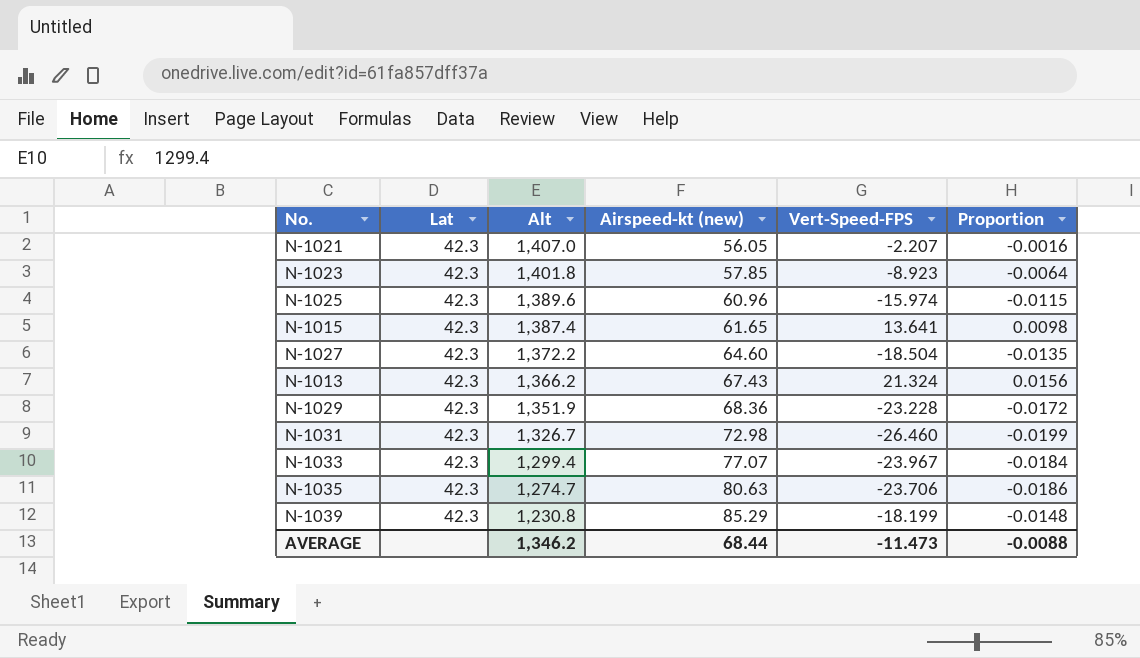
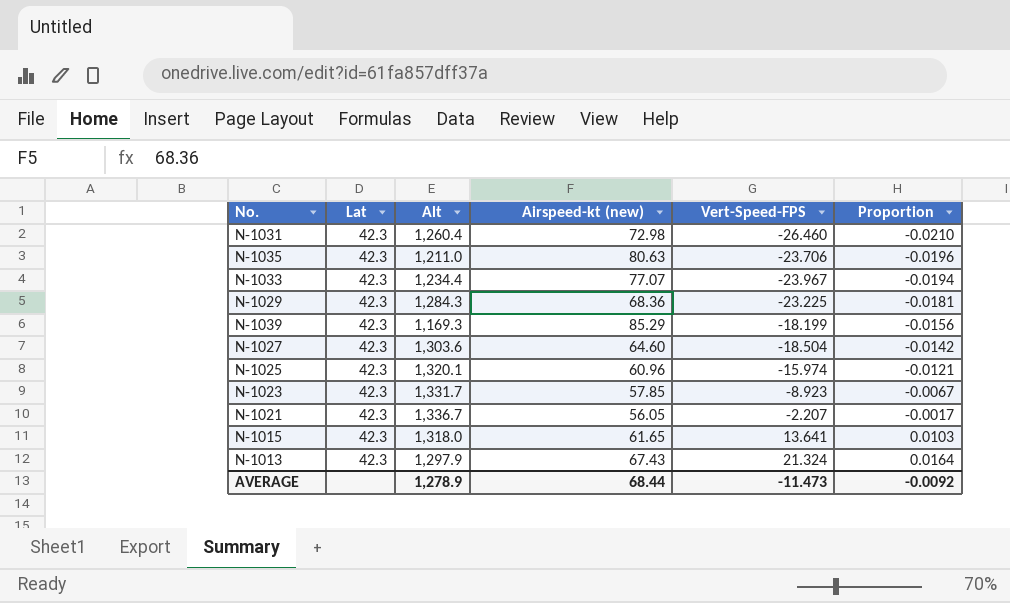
row order: Alt descending -> Proportion ascending
N-1031 | Alt: 1,326.7 -> 1,260.4
N-1031 | Proportion: -0.0199 -> -0.0210
N-1035 | Alt: 1,274.7 -> 1,211.0
N-1035 | Proportion: -0.0186 -> -0.0196
N-1033 | Alt: 1,299.4 -> 1,234.4
N-1033 | Proportion: -0.0184 -> -0.0194
N-1029 | Alt: 1,351.9 -> 1,284.3
N-1029 | Vert-Speed-FPS: -23.228 -> -23.225
N-1029 | Proportion: -0.0172 -> -0.0181
N-1039 | Alt: 1,230.8 -> 1,169.3
N-1039 | Proportion: -0.0148 -> -0.0156
N-1027 | Alt: 1,372.2 -> 1,303.6
N-1027 | Proportion: -0.0135 -> -0.0142
N-1025 | Alt: 1,389.6 -> 1,320.1
N-1025 | Proportion: -0.0115 -> -0.0121
N-1023 | Alt: 1,401.8 -> 1,331.7
N-1023 | Proportion: -0.0064 -> -0.0067
N-1021 | Alt: 1,407.0 -> 1,336.7
N-1021 | Proportion: -0.0016 -> -0.0017
N-1015 | Alt: 1,387.4 -> 1,318.0
N-1015 | Proportion: 0.0098 -> 0.0103
N-1013 | Alt: 1,366.2 -> 1,297.9
N-1013 | Proportion: 0.0156 -> 0.0164
AVERAGE | Alt: 1,346.2 -> 1,278.9
AVERAGE | Proportion: -0.0088 -> -0.0092

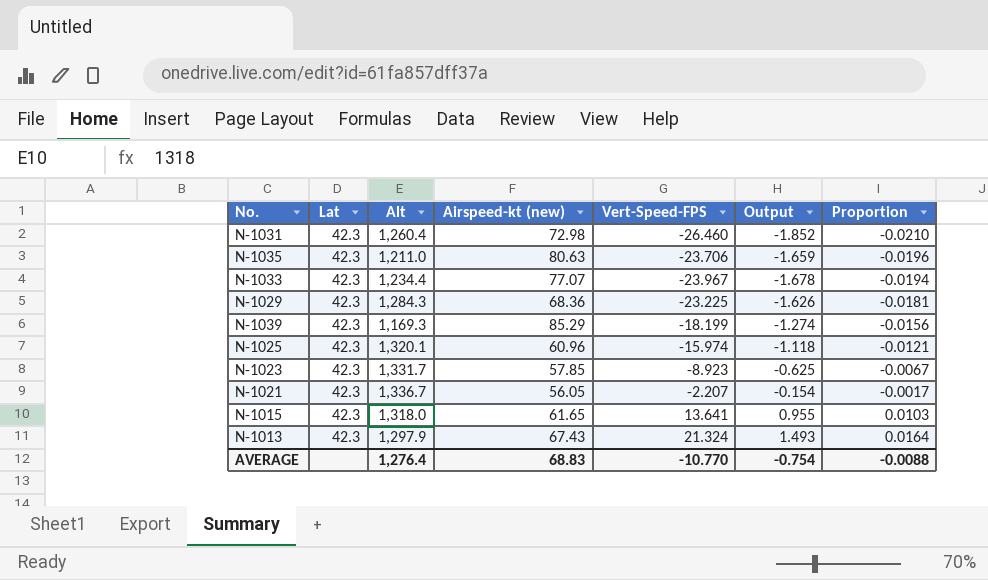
column Output | formula: none -> [Vert-Speed-FPS] * 0.07
row N-1027: 42.3 | 1,303.6 | 64.60 | -18.504 | -0.0142 -> none
AVERAGE | Alt: 1,278.9 -> 1,276.4
AVERAGE | Airspeed-kt (new): 68.44 -> 68.83
AVERAGE | Vert-Speed-FPS: -11.473 -> -10.770
AVERAGE | Proportion: -0.0092 -> -0.0088

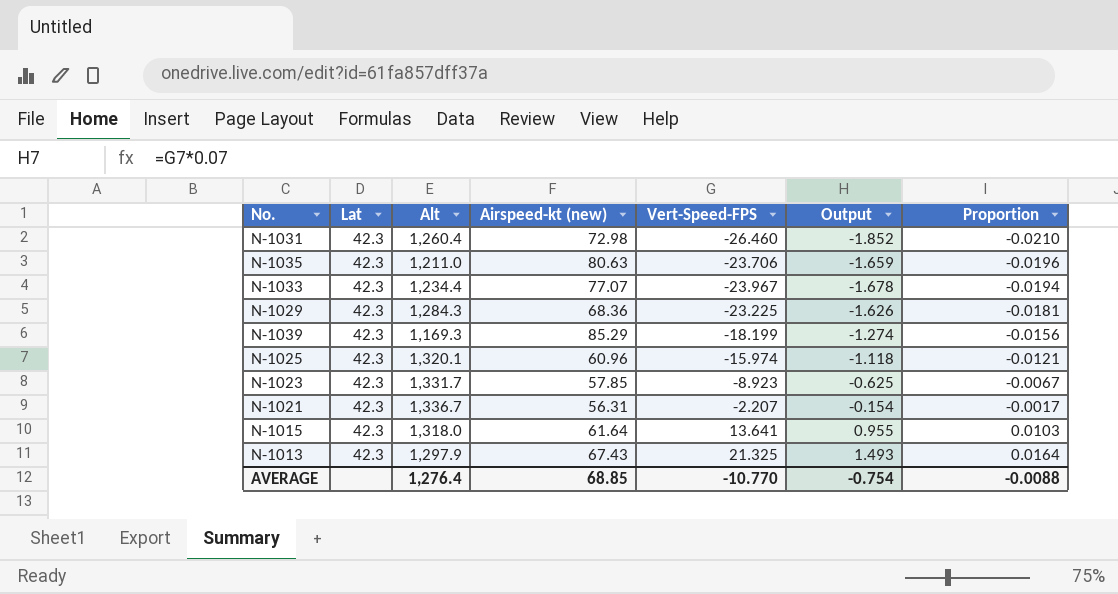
N-1021 | Airspeed-kt (new): 56.05 -> 56.31
N-1015 | Airspeed-kt (new): 61.65 -> 61.64
N-1013 | Vert-Speed-FPS: 21.324 -> 21.325
AVERAGE | Airspeed-kt (new): 68.83 -> 68.85

